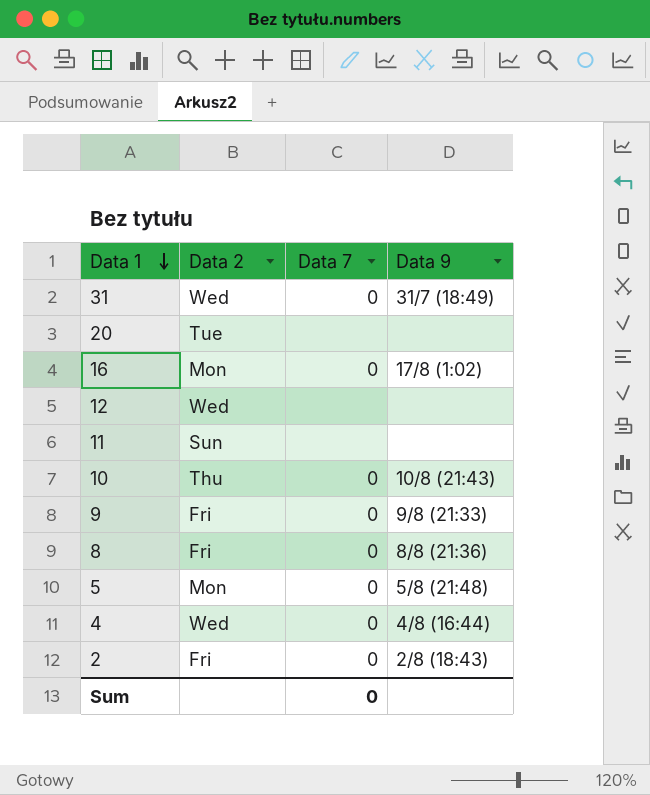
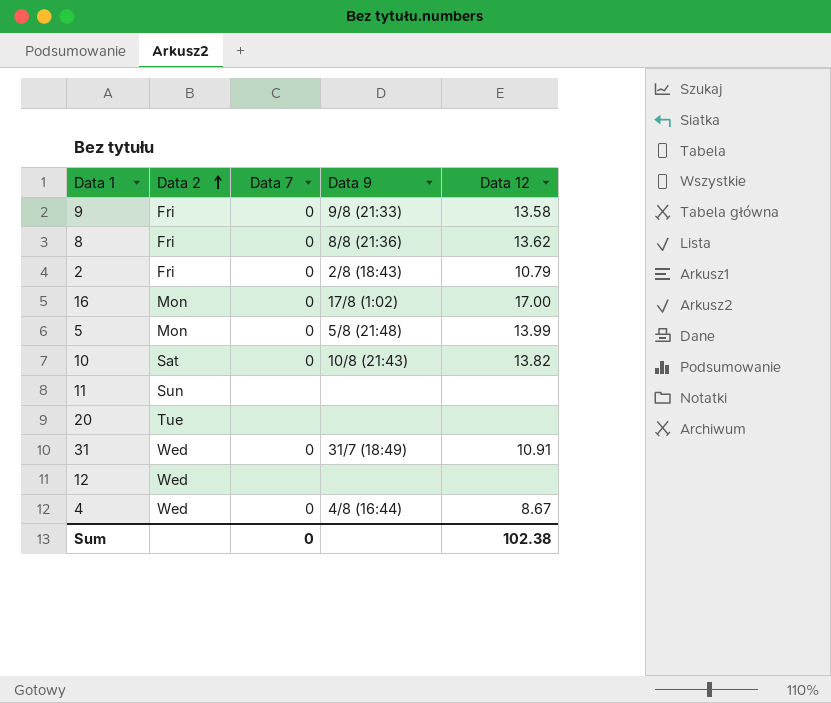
row order: Data 1 descending -> Data 2 ascending
column Data 12 | position: none -> 5
10 | Data 2: Thu -> Sat

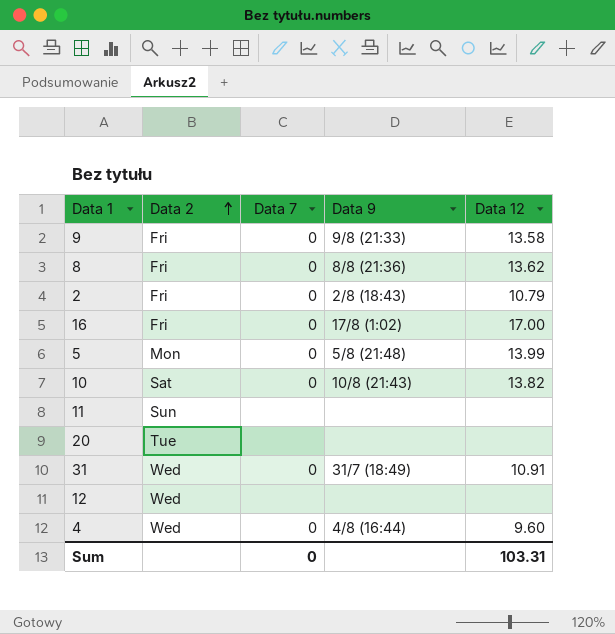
16 | Data 2: Mon -> Fri
4 | Data 12: 8.67 -> 9.60
Sum | Data 12: 102.38 -> 103.31

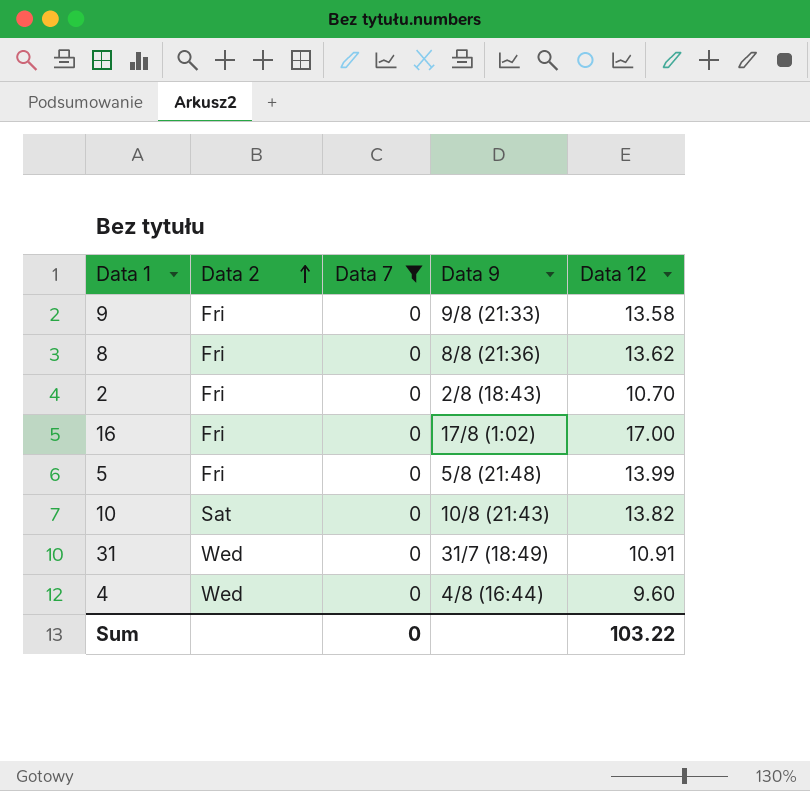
filter: none -> Data 7 = 0
2 | Data 12: 10.79 -> 10.70
5 | Data 2: Mon -> Fri
Sum | Data 12: 103.31 -> 103.22

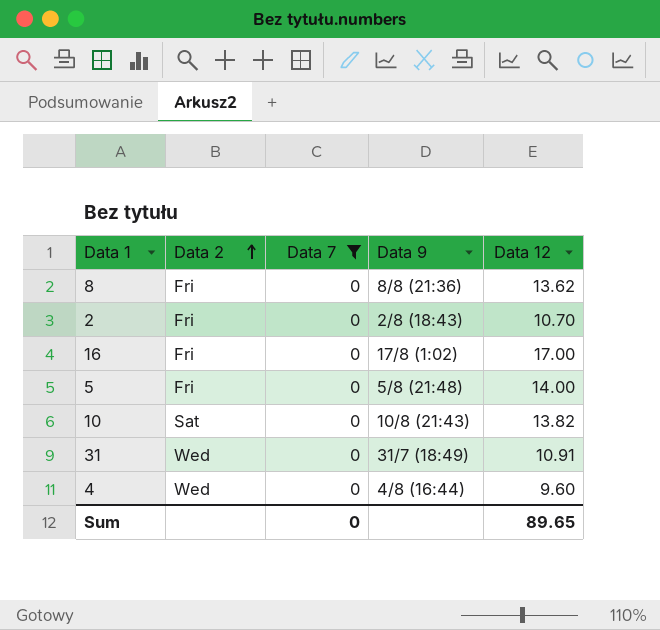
row 9: Fri | 0 | 9/8 (21:33) | 13.58 -> none
5 | Data 12: 13.99 -> 14.00
Sum | Data 12: 103.22 -> 89.65

